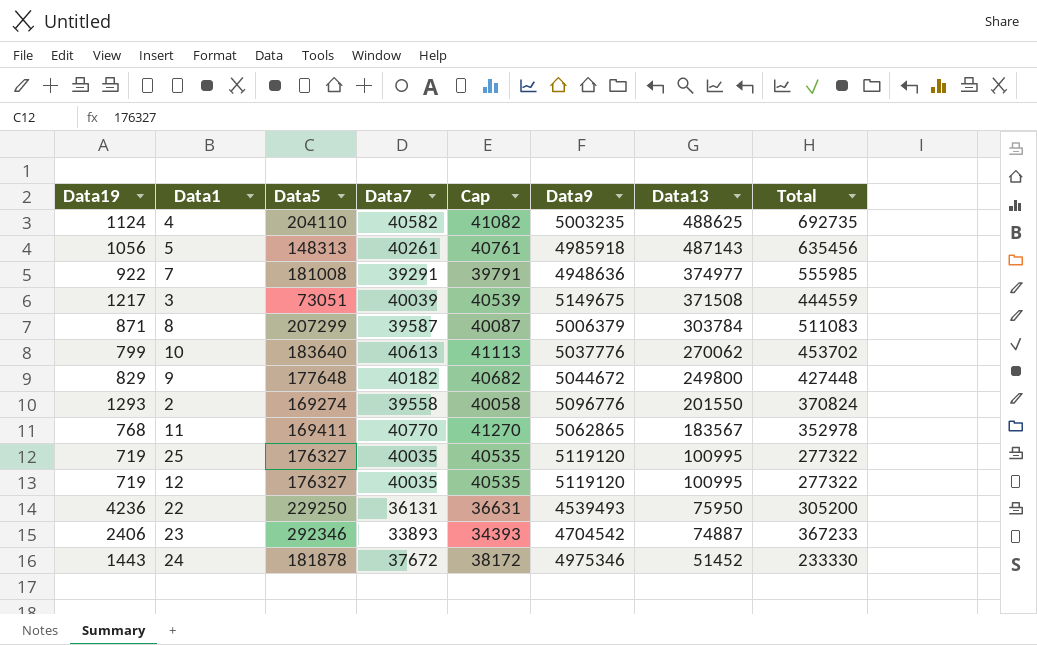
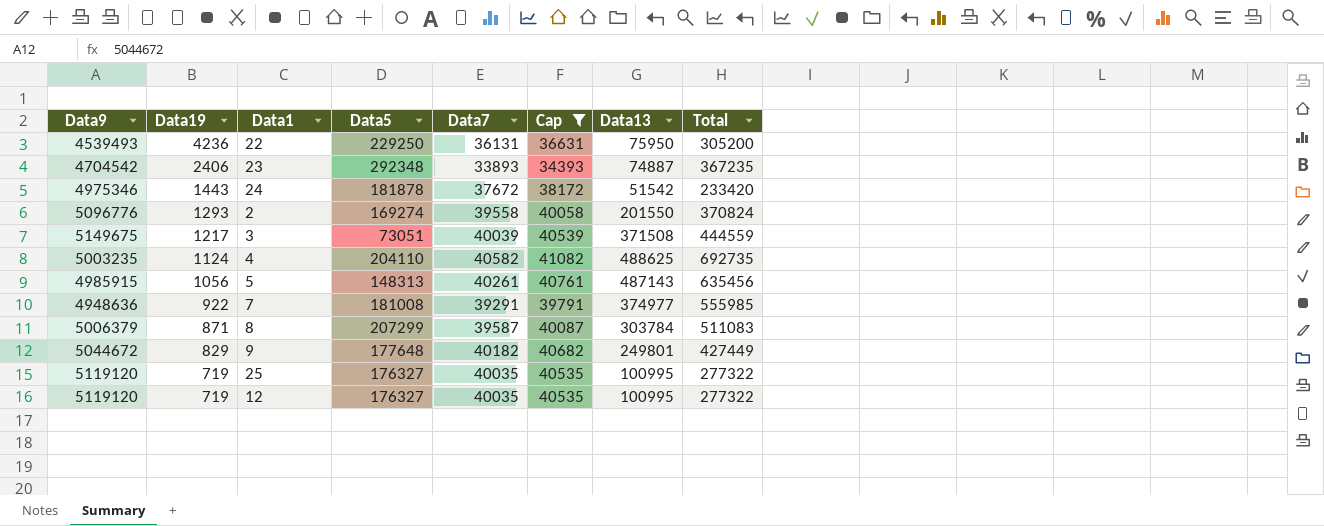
filter: none -> Cap <= 41082
row order: Data13 descending -> Data19 descending
column Data9 | position: 6 -> 1
23 | Data5: 292346 -> 292348
23 | Total: 367233 -> 367235
24 | Data13: 51452 -> 51542
24 | Total: 233330 -> 233420
5 | Data9: 4985918 -> 4985915
9 | Data13: 249800 -> 249801
9 | Total: 427448 -> 427449

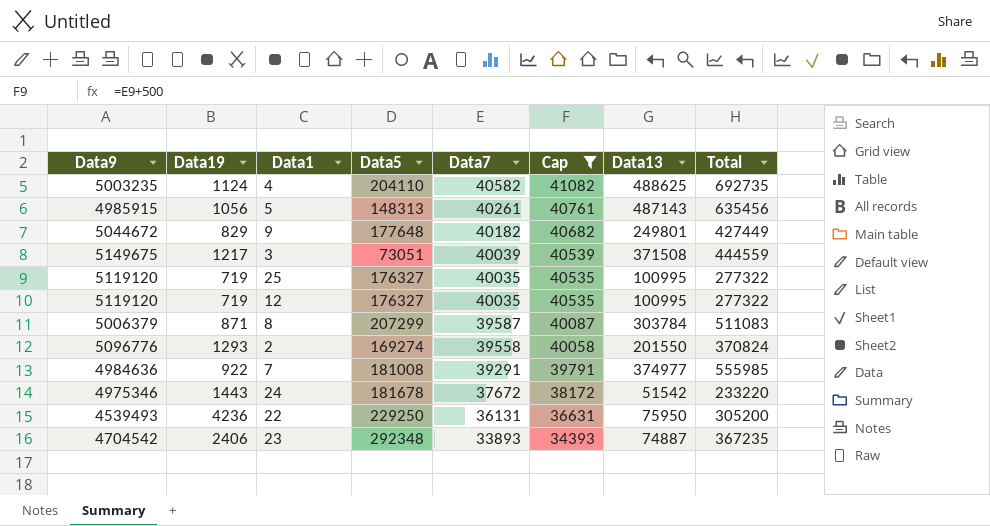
row order: Data19 descending -> Data7 descending
7 | Data9: 4948636 -> 4984636
24 | Data5: 181878 -> 181678
24 | Total: 233420 -> 233220

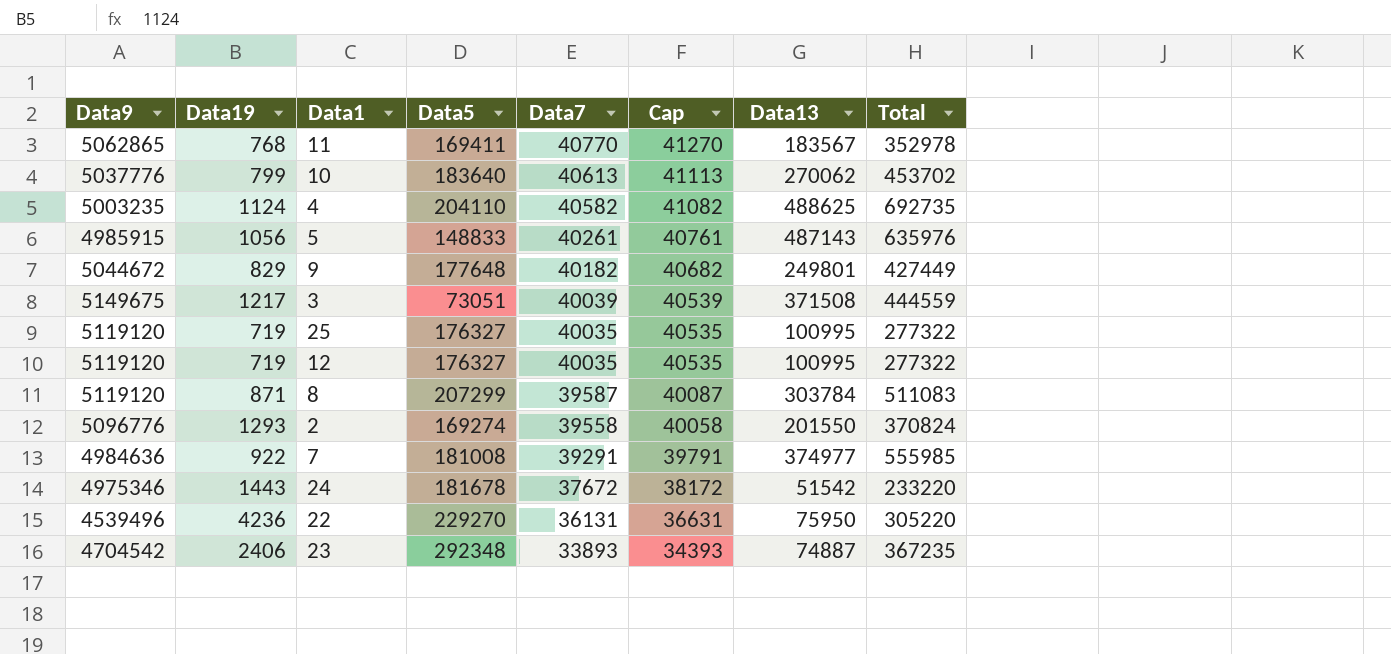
filter: Cap <= 41082 -> none
5 | Data5: 148313 -> 148833
5 | Total: 635456 -> 635976
8 | Data9: 5006379 -> 5119120
22 | Data9: 4539493 -> 4539496
22 | Data5: 229250 -> 229270
22 | Total: 305200 -> 305220

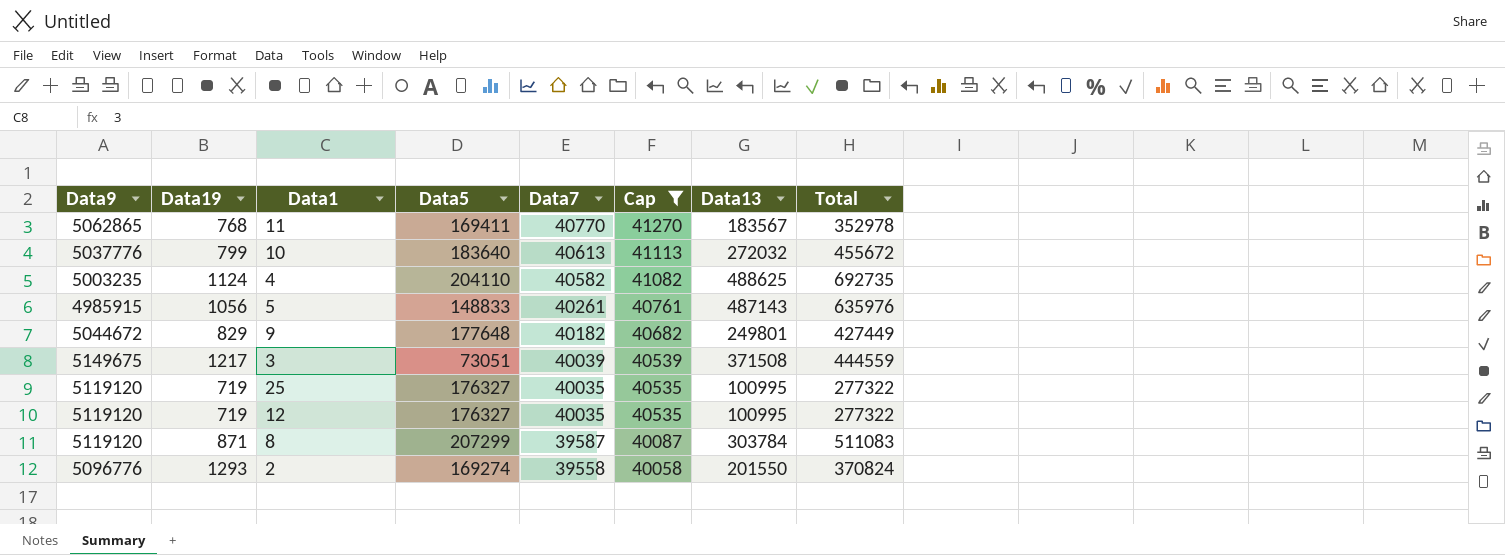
filter: none -> Cap >= 40058
10 | Data13: 270062 -> 272032
10 | Total: 453702 -> 455672

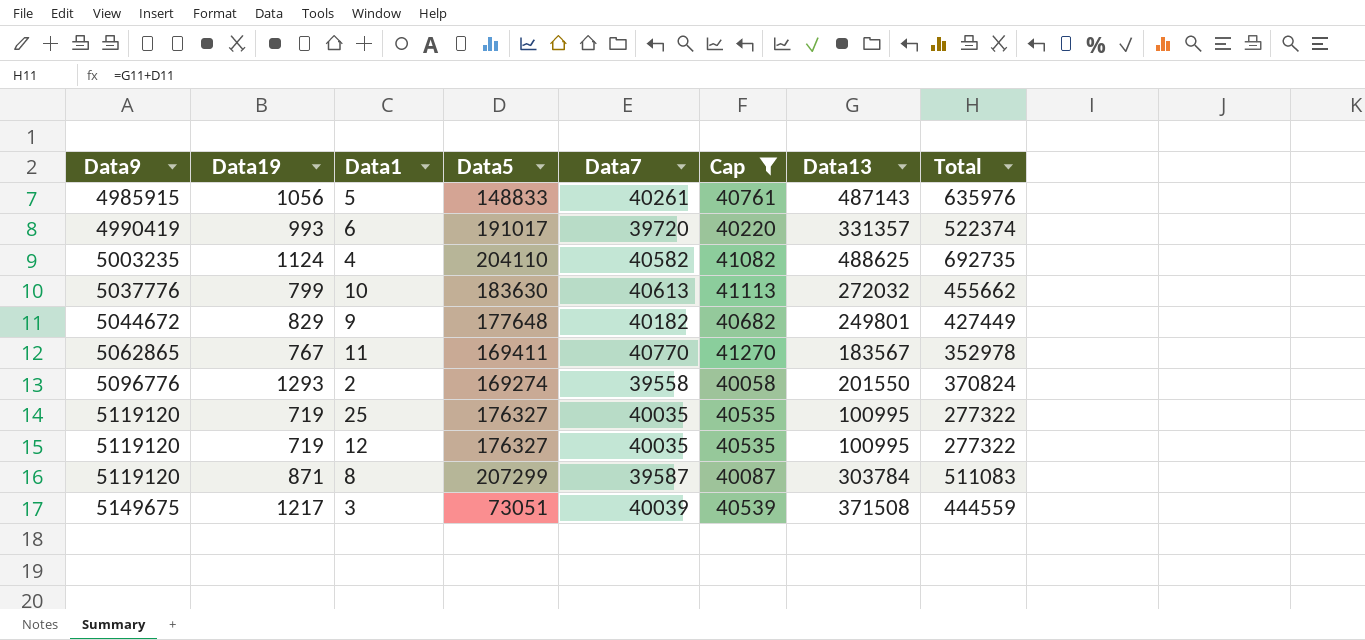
row order: Data7 descending -> Data9 ascending
row 6: none -> 4990419 | 993 | 191017 | 39720 | 40220 | 331357 | 522374
10 | Data5: 183640 -> 183630
10 | Total: 455672 -> 455662
11 | Data19: 768 -> 767

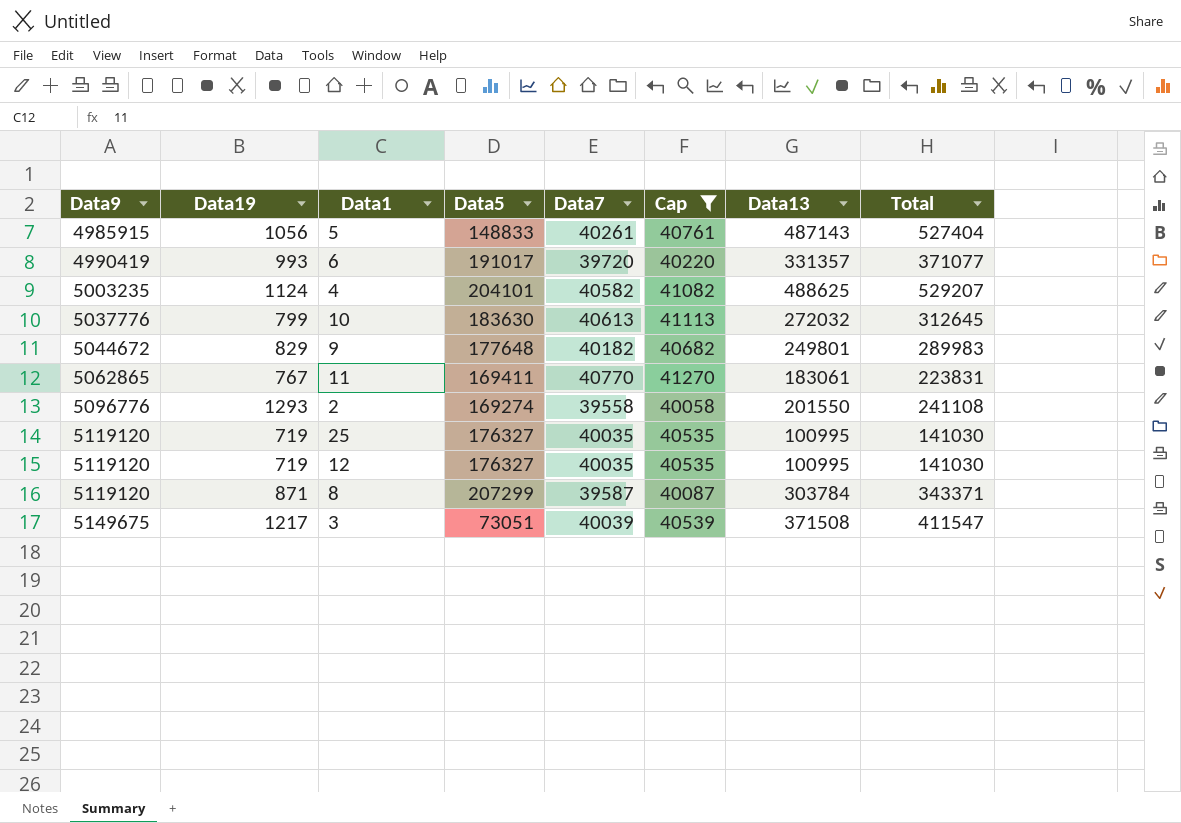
column Total | formula: [Data5] + [Data13] -> [Data7] + [Data13]
4 | Data5: 204110 -> 204101
11 | Data13: 183567 -> 183061

